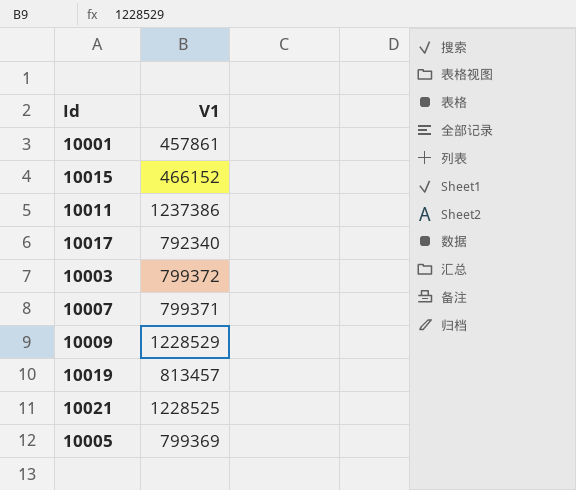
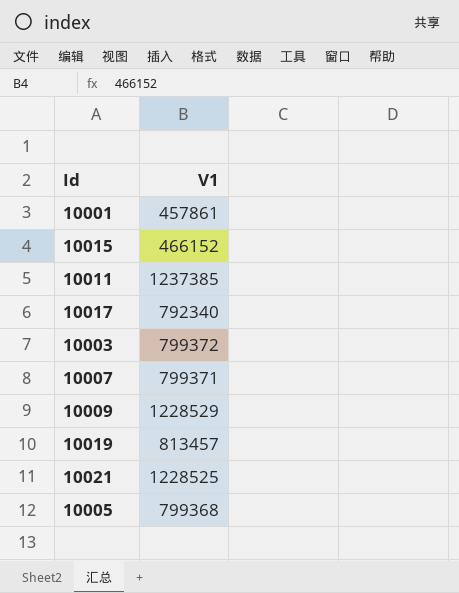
10011 | V1: 1237386 -> 1237385
10005 | V1: 799369 -> 799368

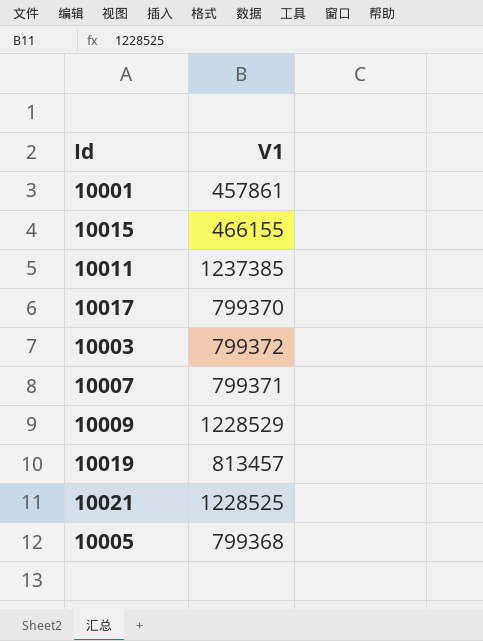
10015 | V1: 466152 -> 466155
10017 | V1: 792340 -> 799370

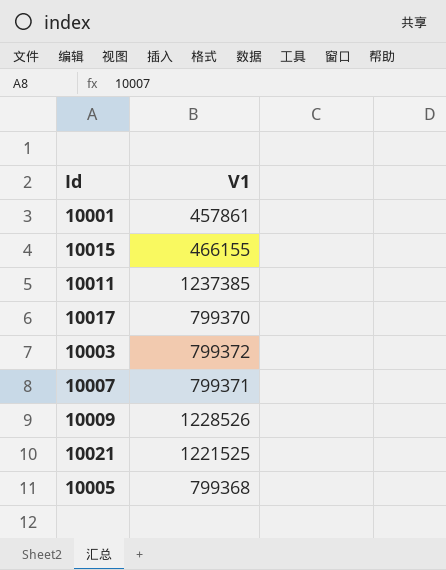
row 10019: 813457 -> none
10009 | V1: 1228529 -> 1228526
10021 | V1: 1228525 -> 1221525

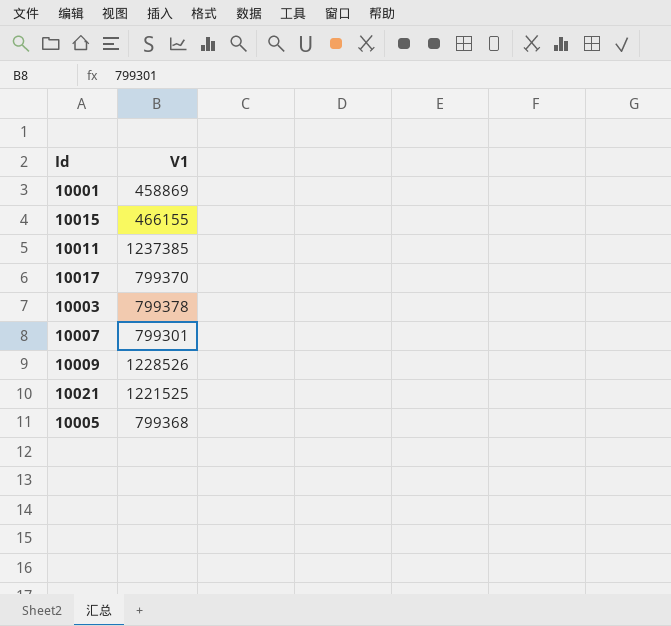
10001 | V1: 457861 -> 458869
10003 | V1: 799372 -> 799378
10007 | V1: 799371 -> 799301

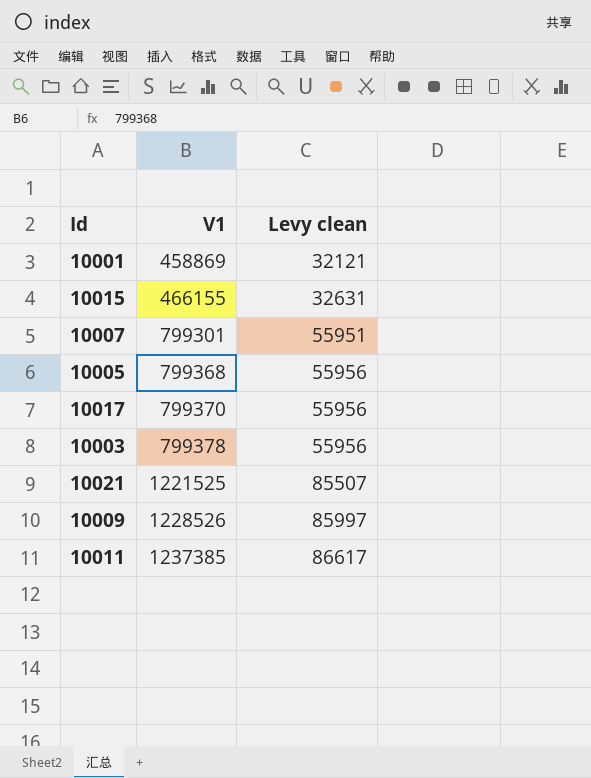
row order: none -> V1 ascending
column Levy clean | formula: none -> [V1] * 0.07

